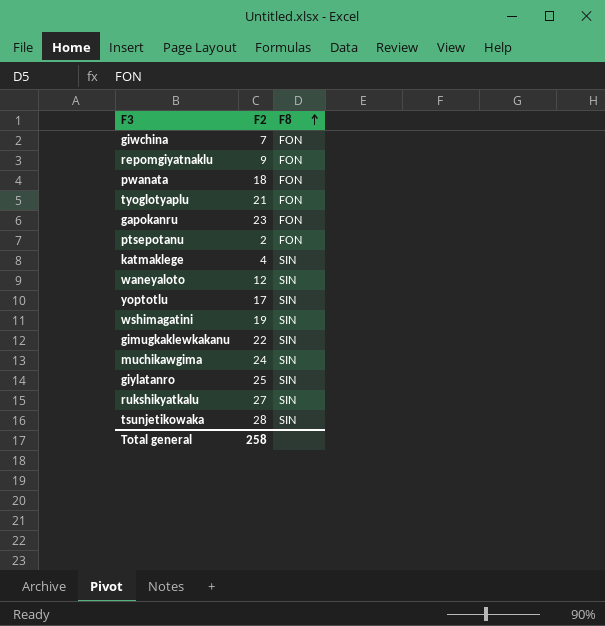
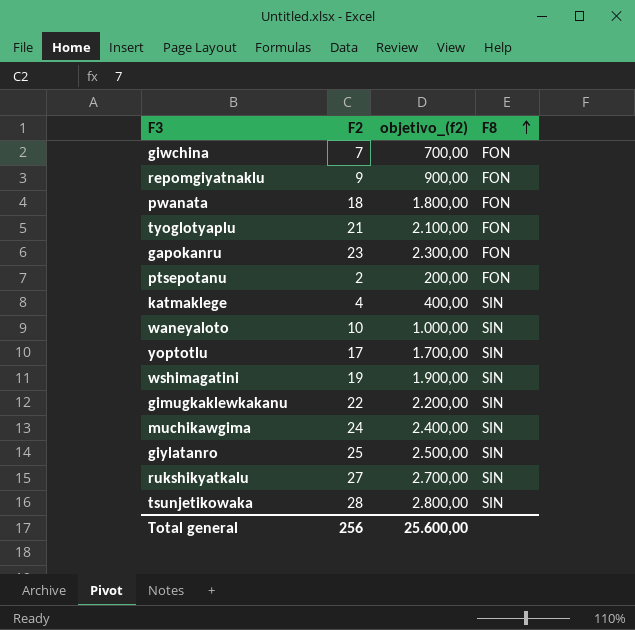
column objetivo_(f2) | formula: none -> [F2] * 100
waneyaloto | F2: 12 -> 10
Total general | F2: 258 -> 256

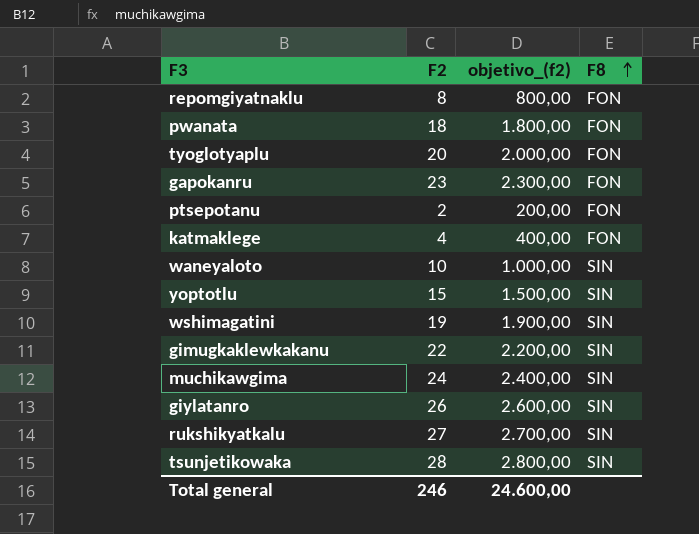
row giwchina: 7 | 700,00 | FON -> none
repomgiyatnaklu | F2: 9 -> 8
repomgiyatnaklu | objetivo_(f2): 900,00 -> 800,00
tyoglotyaplu | F2: 21 -> 20
tyoglotyaplu | objetivo_(f2): 2.100,00 -> 2.000,00
katmaklege | F8: SIN -> FON
yoptotlu | F2: 17 -> 15
yoptotlu | objetivo_(f2): 1.700,00 -> 1.500,00
giylatanro | F2: 25 -> 26
giylatanro | objetivo_(f2): 2.500,00 -> 2.600,00
Total general | F2: 256 -> 246
Total general | objetivo_(f2): 25.600,00 -> 24.600,00

